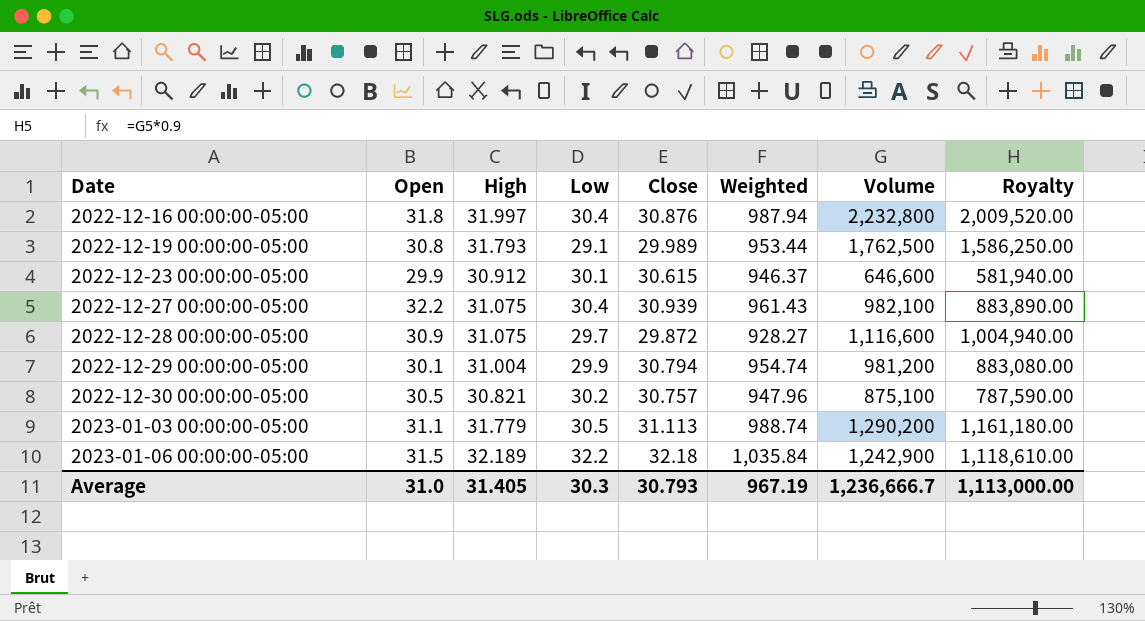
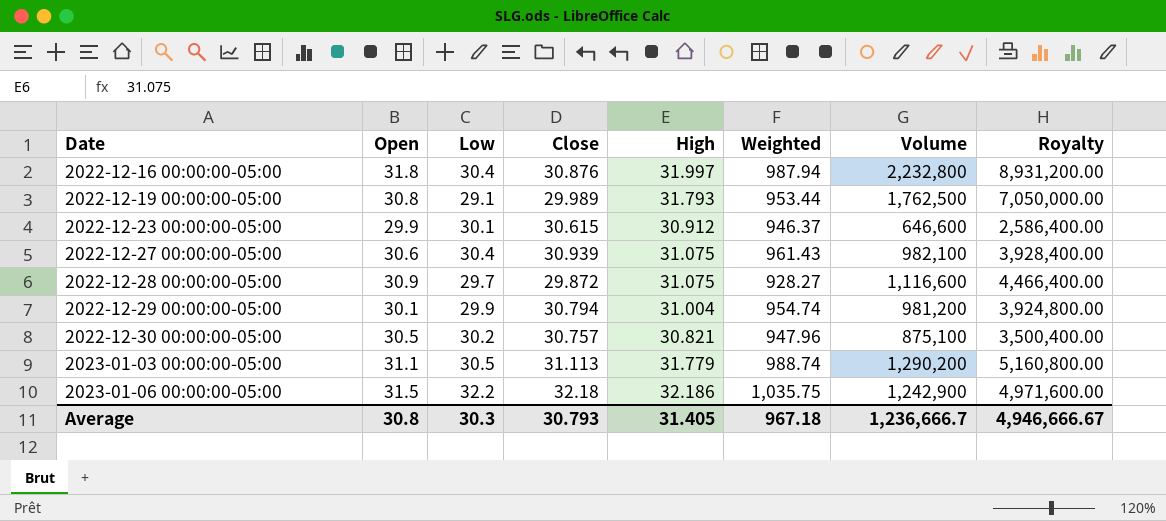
column High | position: 3 -> 5
column Royalty | formula: [Volume] * 0.9 -> [Volume] * 4
2022-12-27 00:00:00-05:00 | Open: 32.2 -> 30.6
2023-01-06 00:00:00-05:00 | High: 32.189 -> 32.186
2023-01-06 00:00:00-05:00 | Weighted: 1,035.84 -> 1,035.75
Average | Open: 31.0 -> 30.8
Average | Weighted: 967.19 -> 967.18
Average | Royalty: 1,113,000.00 -> 4,946,666.67

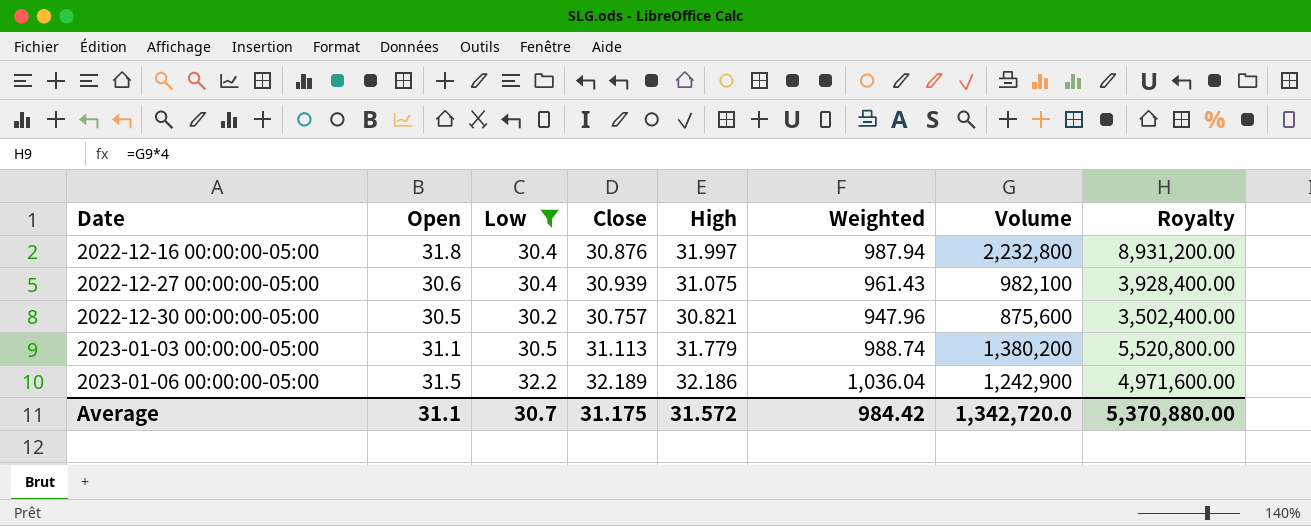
filter: none -> Low >= 30.2
2022-12-30 00:00:00-05:00 | Volume: 875,100 -> 875,600
2022-12-30 00:00:00-05:00 | Royalty: 3,500,400.00 -> 3,502,400.00
2023-01-03 00:00:00-05:00 | Volume: 1,290,200 -> 1,380,200
2023-01-03 00:00:00-05:00 | Royalty: 5,160,800.00 -> 5,520,800.00
2023-01-06 00:00:00-05:00 | Close: 32.18 -> 32.189
2023-01-06 00:00:00-05:00 | Weighted: 1,035.75 -> 1,036.04
Average | Open: 30.8 -> 31.1
Average | Low: 30.3 -> 30.7
Average | Close: 30.793 -> 31.175
Average | High: 31.405 -> 31.572
Average | Weighted: 967.18 -> 984.42
Average | Volume: 1,236,666.7 -> 1,342,720.0
Average | Royalty: 4,946,666.67 -> 5,370,880.00

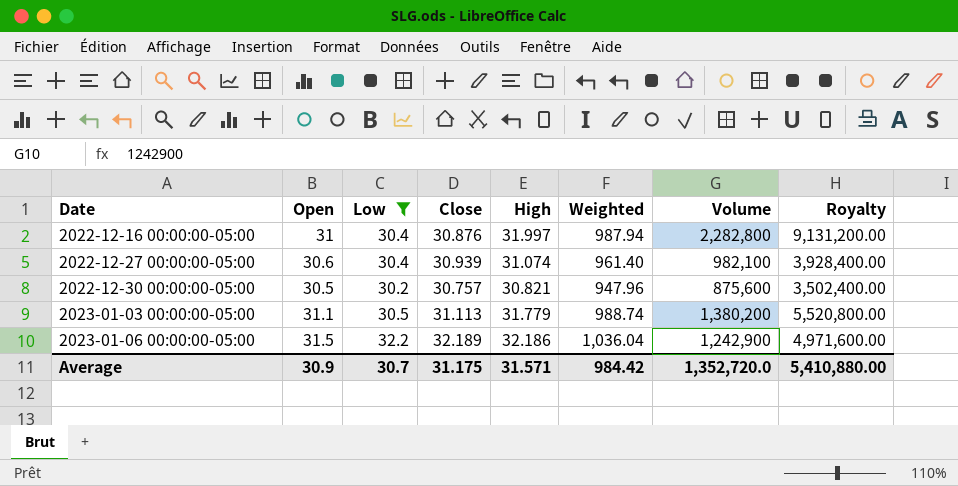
2022-12-16 00:00:00-05:00 | Open: 31.8 -> 31
2022-12-16 00:00:00-05:00 | Volume: 2,232,800 -> 2,282,800
2022-12-16 00:00:00-05:00 | Royalty: 8,931,200.00 -> 9,131,200.00
2022-12-27 00:00:00-05:00 | High: 31.075 -> 31.074
2022-12-27 00:00:00-05:00 | Weighted: 961.43 -> 961.40
Average | Open: 31.1 -> 30.9
Average | High: 31.572 -> 31.571
Average | Volume: 1,342,720.0 -> 1,352,720.0
Average | Royalty: 5,370,880.00 -> 5,410,880.00

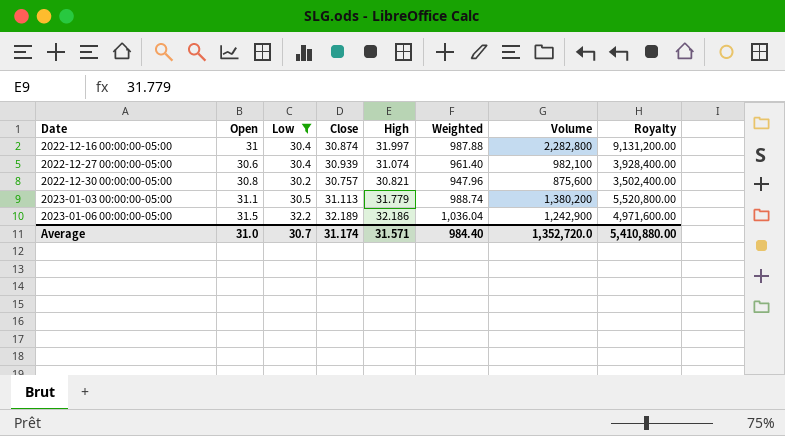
2022-12-16 00:00:00-05:00 | Close: 30.876 -> 30.874
2022-12-16 00:00:00-05:00 | Weighted: 987.94 -> 987.88
2022-12-30 00:00:00-05:00 | Open: 30.5 -> 30.8
Average | Open: 30.9 -> 31.0
Average | Close: 31.175 -> 31.174
Average | Weighted: 984.42 -> 984.40

